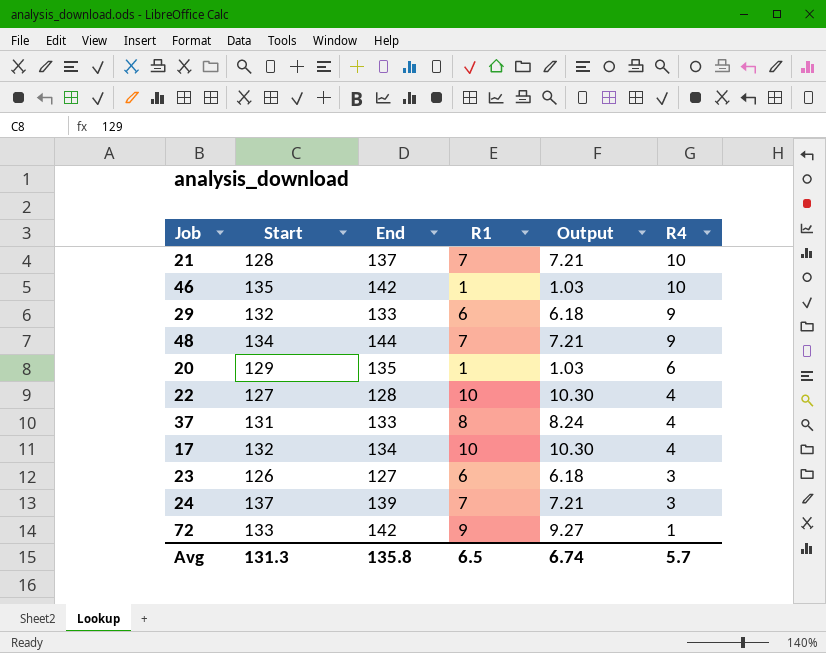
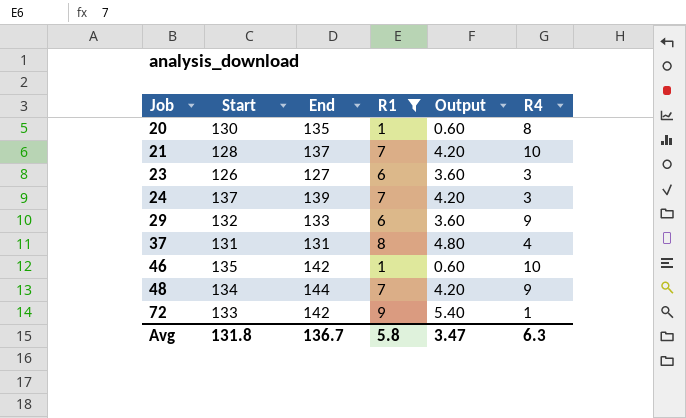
filter: none -> R1 != 10
row order: R4 descending -> Job ascending
column Output | formula: [R1] * 1.03 -> [R1] * 0.6
20 | Start: 129 -> 130
20 | R4: 6 -> 8
37 | End: 133 -> 131
Avg | Start: 131.3 -> 131.8
Avg | End: 135.8 -> 136.7
Avg | R1: 6.5 -> 5.8
Avg | Output: 6.74 -> 3.47
Avg | R4: 5.7 -> 6.3

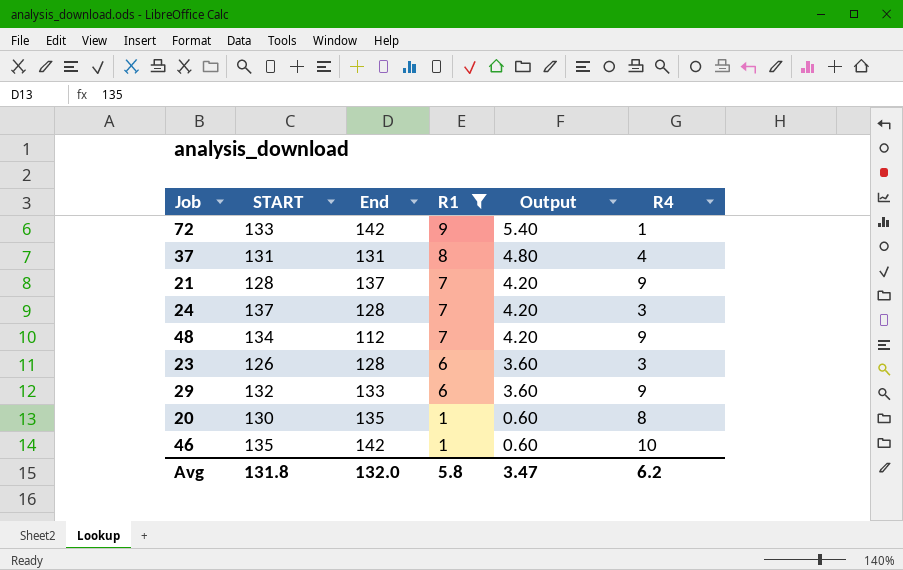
row order: Job ascending -> R1 descending
column name: Start -> START
21 | R4: 10 -> 9
24 | End: 139 -> 128
48 | End: 144 -> 112
23 | End: 127 -> 128
Avg | End: 136.7 -> 132.0
Avg | R4: 6.3 -> 6.2

